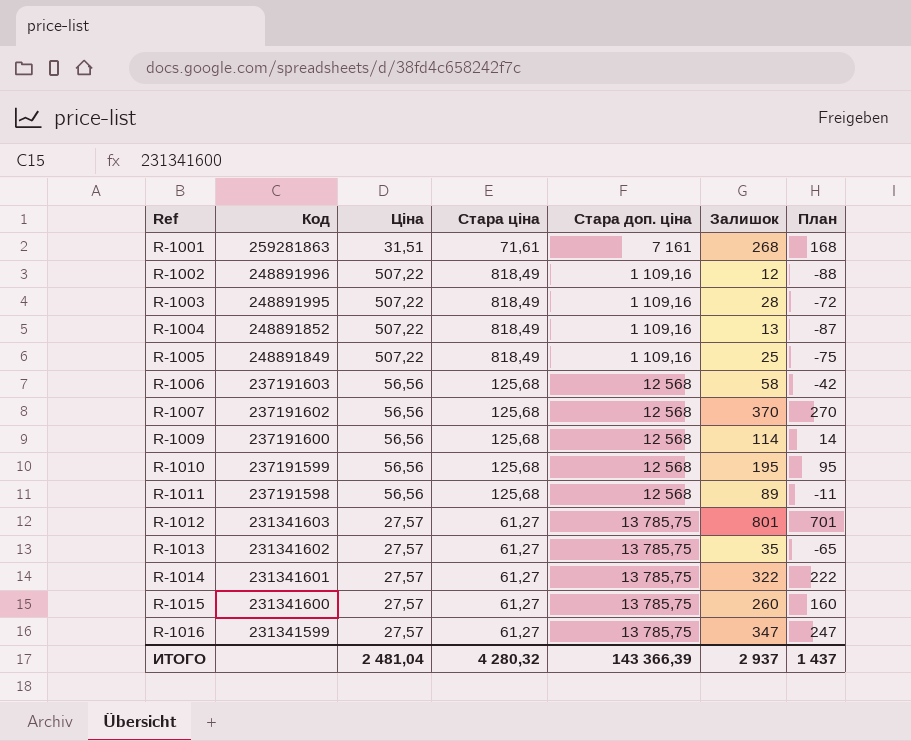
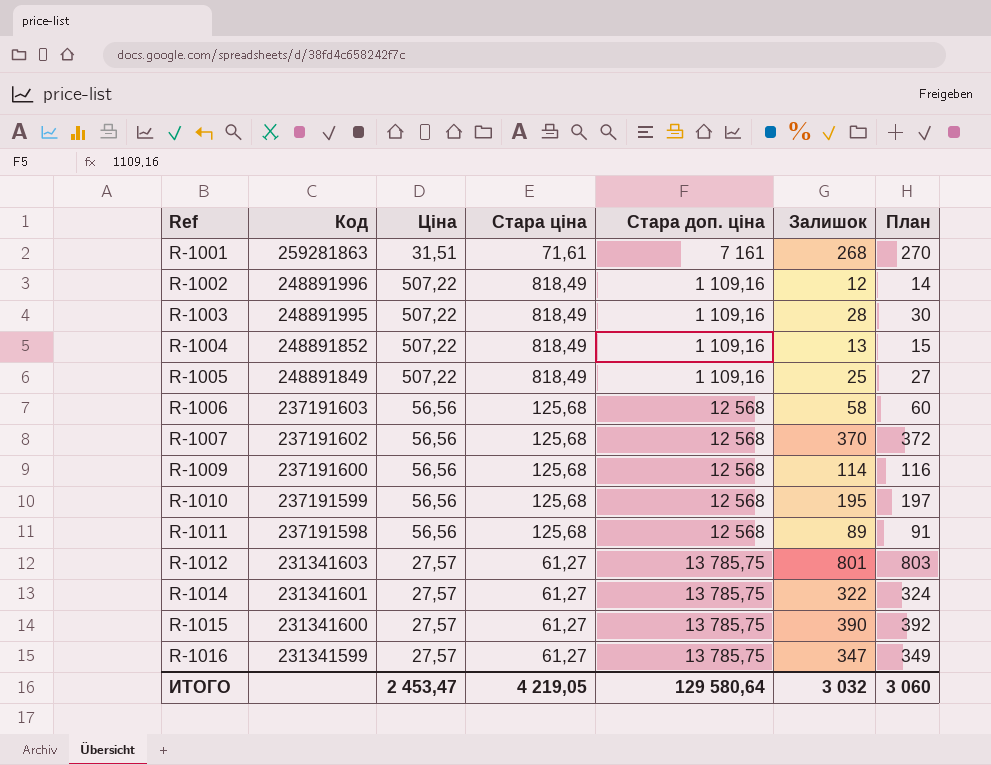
column План | formula: [Залишок] - 100 -> [Залишок] + 2
row R-1013: 231341602 | 27,57 | 61,27 | 13 785,75 | 35 | -65 -> none
R-1015 | Залишок: 260 -> 390
ИТОГО | Ціна: 2 481,04 -> 2 453,47
ИТОГО | Стара ціна: 4 280,32 -> 4 219,05
ИТОГО | Стара доп. ціна: 143 366,39 -> 129 580,64
ИТОГО | Залишок: 2 937 -> 3 032
ИТОГО | План: 1 437 -> 3 060

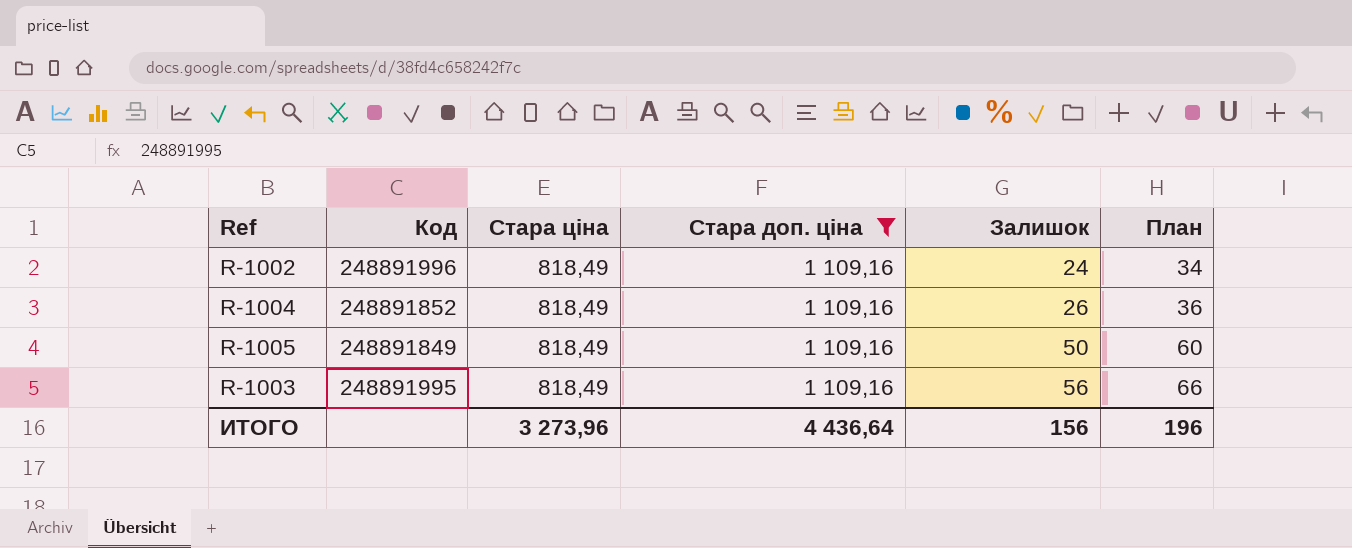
filter: none -> Стара доп. ціна = 1 109,16
row order: Ref ascending -> Залишок ascending
column Ціна | position: 3 -> none
column План | formula: [Залишок] + 2 -> [Залишок] + 10
R-1002 | Залишок: 12 -> 24
R-1004 | Залишок: 13 -> 26
R-1005 | Залишок: 25 -> 50
R-1003 | Залишок: 28 -> 56
ИТОГО | Стара ціна: 4 219,05 -> 3 273,96
ИТОГО | Стара доп. ціна: 129 580,64 -> 4 436,64
ИТОГО | Залишок: 3 032 -> 156
ИТОГО | План: 3 060 -> 196

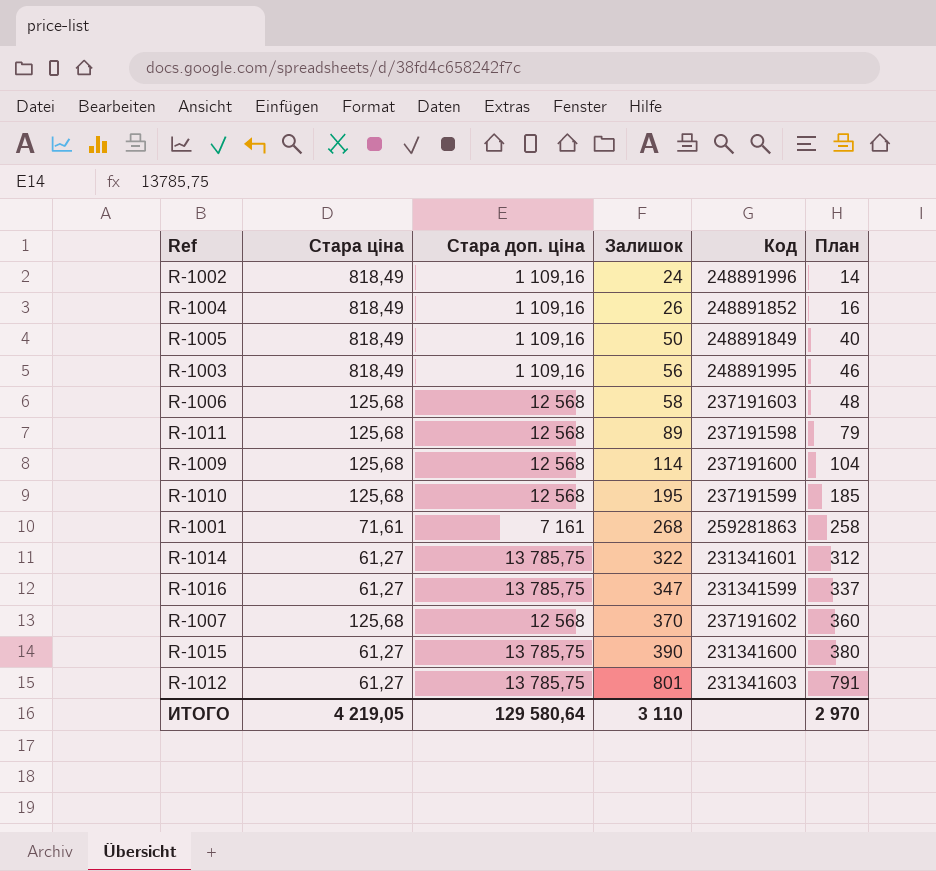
filter: Стара доп. ціна = 1 109,16 -> none
column Код | position: 2 -> 5
column План | formula: [Залишок] + 10 -> [Залишок] - 10
ИТОГО | Стара ціна: 3 273,96 -> 4 219,05
ИТОГО | Стара доп. ціна: 4 436,64 -> 129 580,64
ИТОГО | Залишок: 156 -> 3 110
ИТОГО | План: 196 -> 2 970

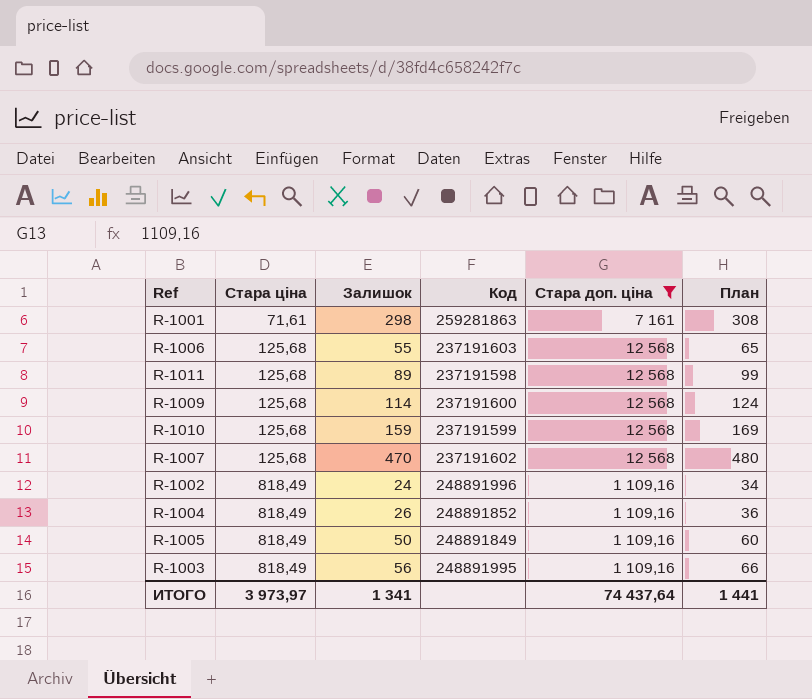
filter: none -> Стара доп. ціна != 13 785,75
row order: Залишок ascending -> Стара ціна ascending
column Стара доп. ціна | position: 3 -> 5
column План | formula: [Залишок] - 10 -> [Залишок] + 10
R-1001 | Залишок: 268 -> 298
R-1006 | Залишок: 58 -> 55
R-1010 | Залишок: 195 -> 159
R-1007 | Залишок: 370 -> 470
ИТОГО | Стара ціна: 4 219,05 -> 3 973,97
ИТОГО | Залишок: 3 110 -> 1 341
ИТОГО | Стара доп. ціна: 129 580,64 -> 74 437,64
ИТОГО | План: 2 970 -> 1 441

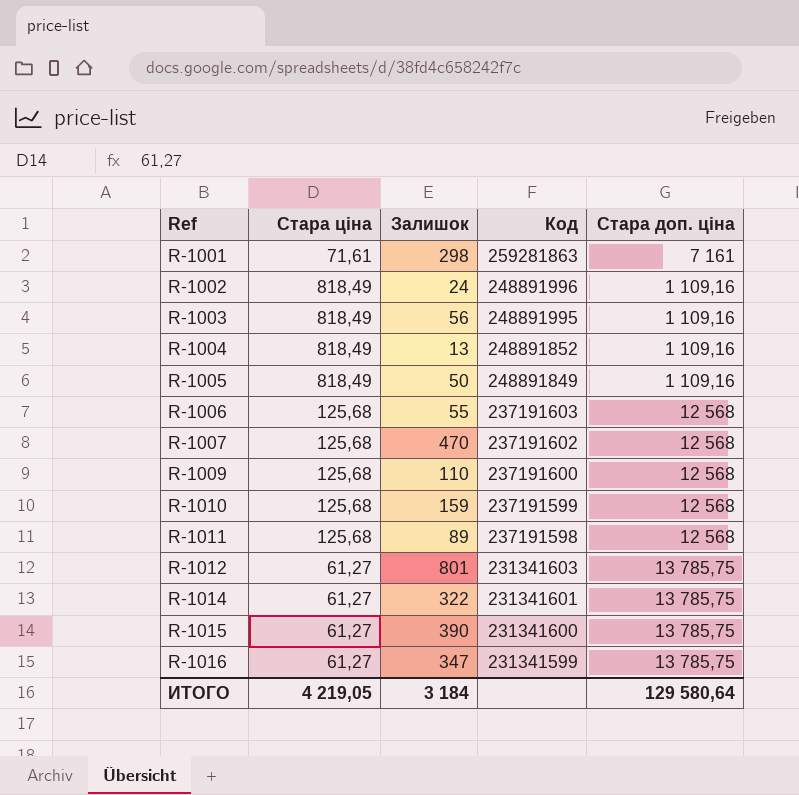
filter: Стара доп. ціна != 13 785,75 -> none
row order: Стара ціна ascending -> Ref ascending
column План | formula: [Залишок] + 10 -> none
R-1004 | Залишок: 26 -> 13
R-1009 | Залишок: 114 -> 110
ИТОГО | Стара ціна: 3 973,97 -> 4 219,05
ИТОГО | Залишок: 1 341 -> 3 184
ИТОГО | Стара доп. ціна: 74 437,64 -> 129 580,64

